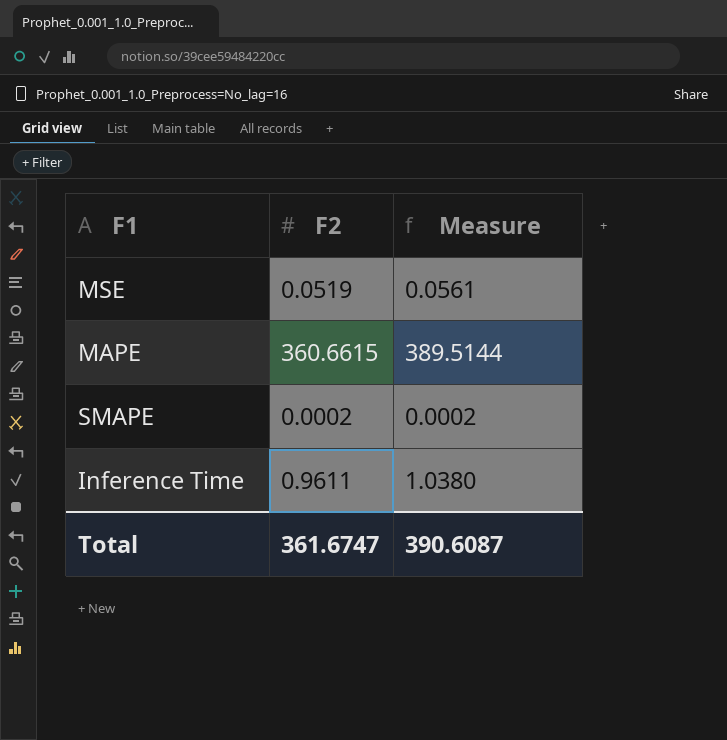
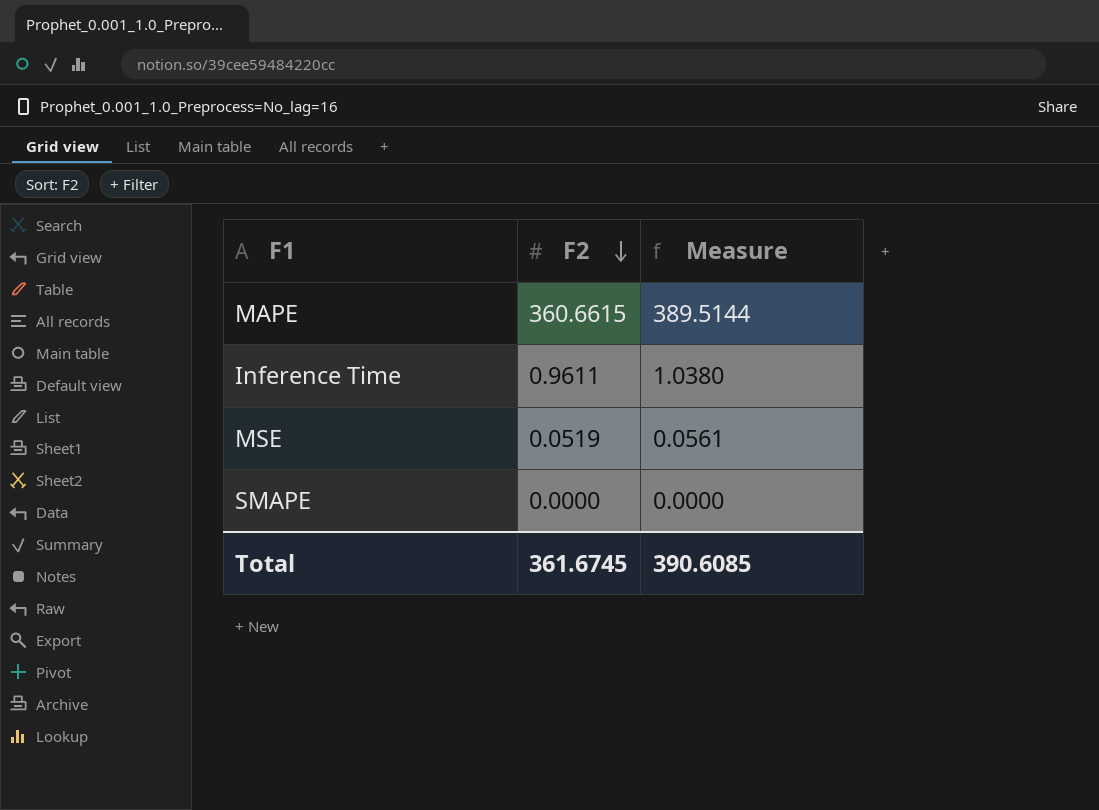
row order: none -> F2 descending
SMAPE | F2: 0.0002 -> 0.0000
SMAPE | Measure: 0.0002 -> 0.0000
Total | F2: 361.6747 -> 361.6745
Total | Measure: 390.6087 -> 390.6085

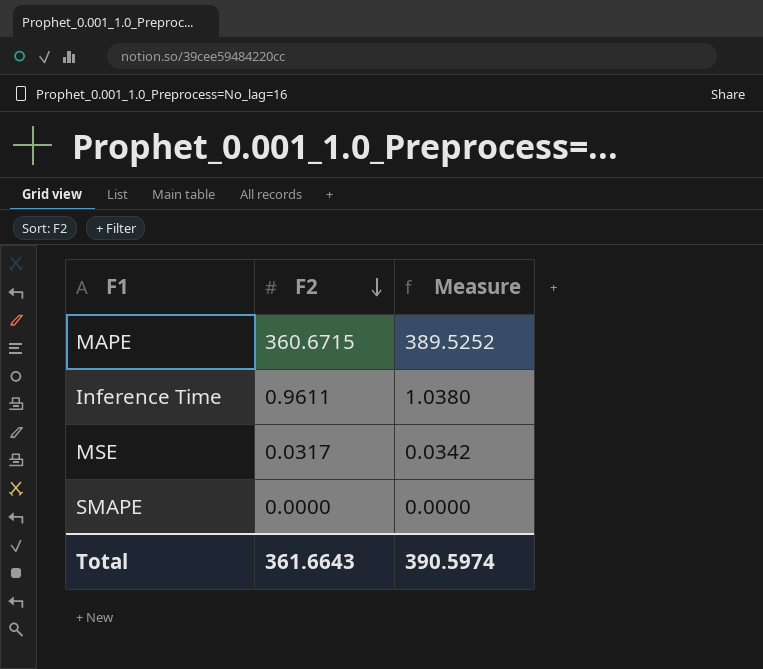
MAPE | F2: 360.6615 -> 360.6715
MAPE | Measure: 389.5144 -> 389.5252
MSE | F2: 0.0519 -> 0.0317
MSE | Measure: 0.0561 -> 0.0342
Total | F2: 361.6745 -> 361.6643
Total | Measure: 390.6085 -> 390.5974

